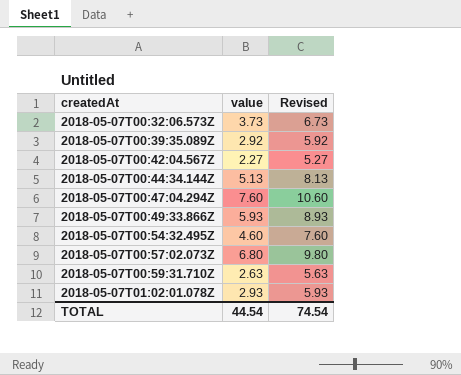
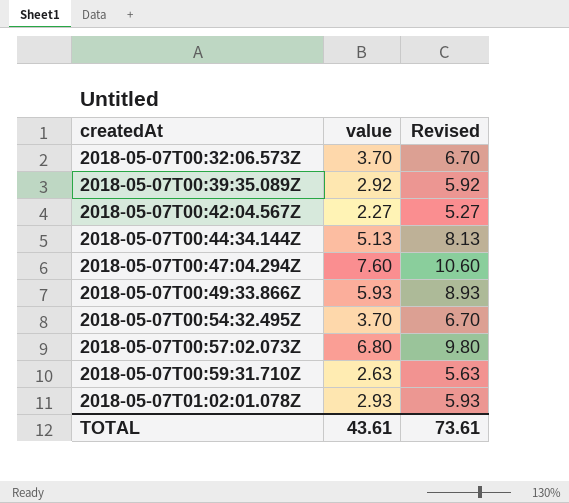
2018-05-07T00:32:06.573Z | value: 3.73 -> 3.70
2018-05-07T00:32:06.573Z | Revised: 6.73 -> 6.70
2018-05-07T00:54:32.495Z | value: 4.60 -> 3.70
2018-05-07T00:54:32.495Z | Revised: 7.60 -> 6.70
TOTAL | value: 44.54 -> 43.61
TOTAL | Revised: 74.54 -> 73.61

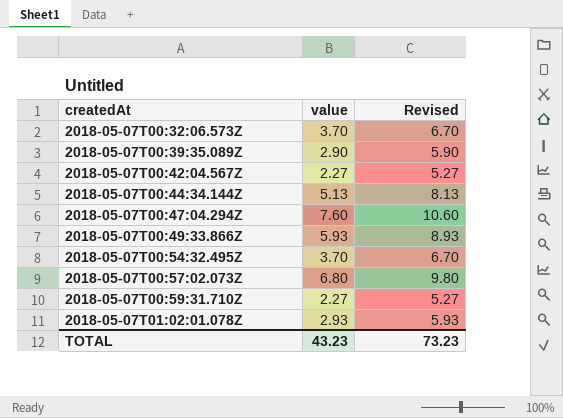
2018-05-07T00:39:35.089Z | value: 2.92 -> 2.90
2018-05-07T00:39:35.089Z | Revised: 5.92 -> 5.90
2018-05-07T00:59:31.710Z | value: 2.63 -> 2.27
2018-05-07T00:59:31.710Z | Revised: 5.63 -> 5.27
TOTAL | value: 43.61 -> 43.23
TOTAL | Revised: 73.61 -> 73.23

